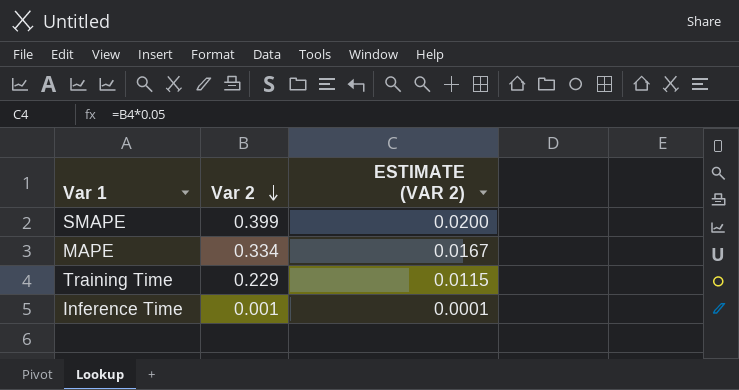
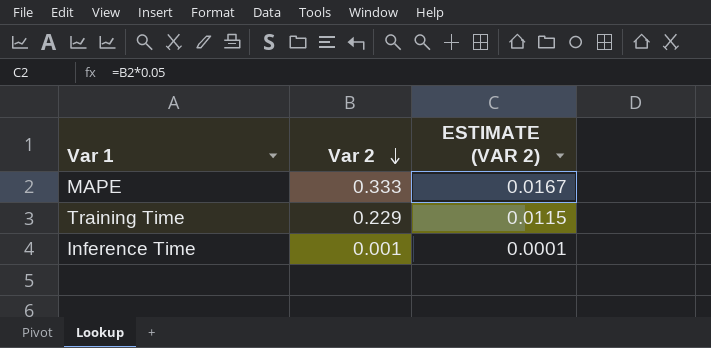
row SMAPE: 0.399 | 0.0200 -> none
MAPE | Var 2: 0.334 -> 0.333

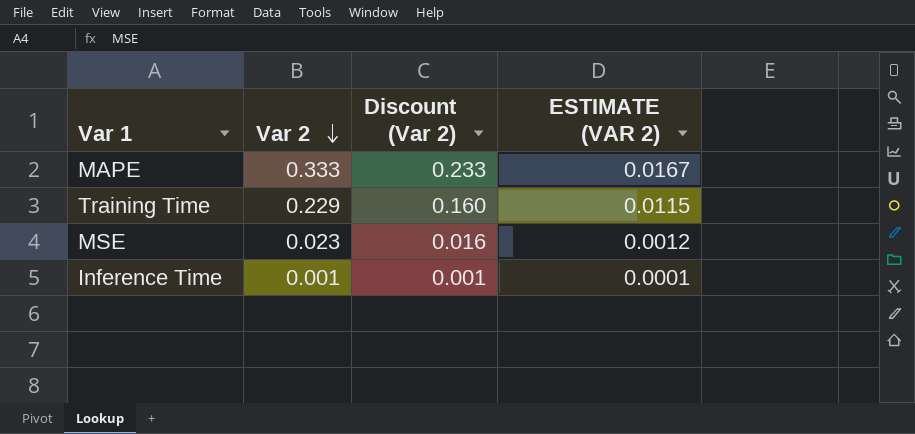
column Discount (Var 2) | formula: none -> [Var 2] * 0.7
row MSE: none -> 0.023 | 0.016 | 0.0012

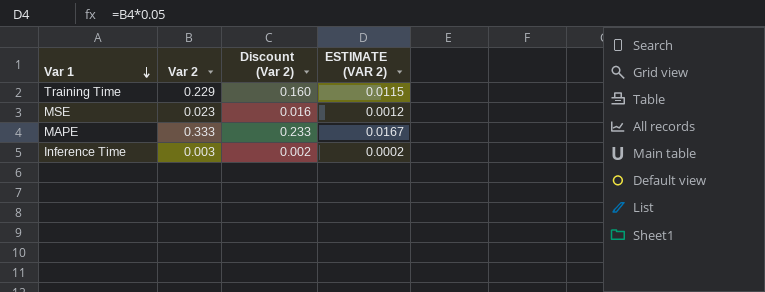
row order: Var 2 descending -> Var 1 descending
Inference Time | Var 2: 0.001 -> 0.003
Inference Time | Discount (Var 2): 0.001 -> 0.002
Inference Time | ESTIMATE (VAR 2): 0.0001 -> 0.0002

